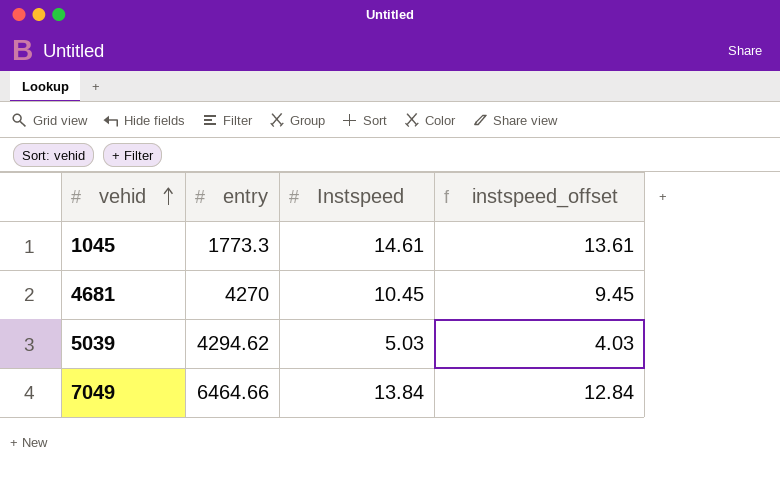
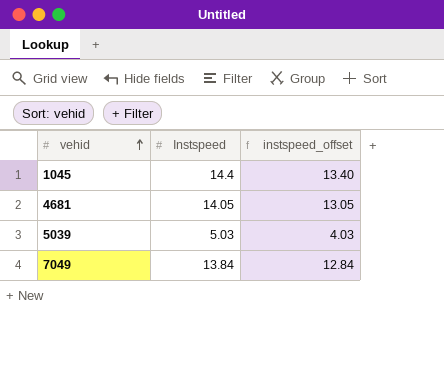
column entry | position: 2 -> none
1045 | Instspeed: 14.61 -> 14.4
1045 | instspeed_offset: 13.61 -> 13.40
4681 | Instspeed: 10.45 -> 14.05
4681 | instspeed_offset: 9.45 -> 13.05

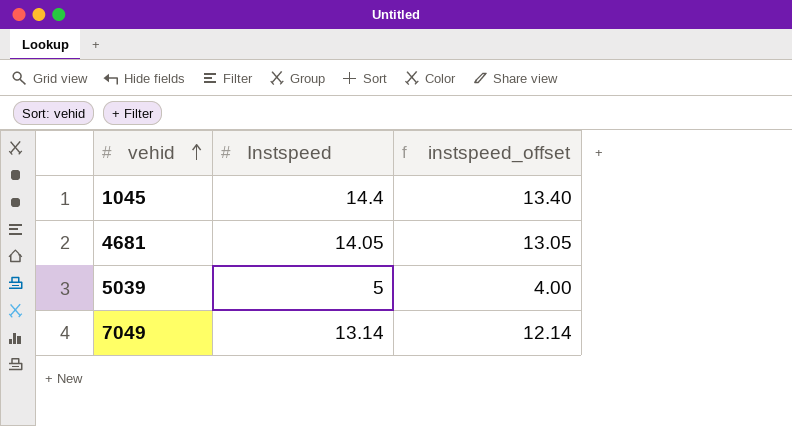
5039 | Instspeed: 5.03 -> 5
5039 | instspeed_offset: 4.03 -> 4.00
7049 | Instspeed: 13.84 -> 13.14
7049 | instspeed_offset: 12.84 -> 12.14

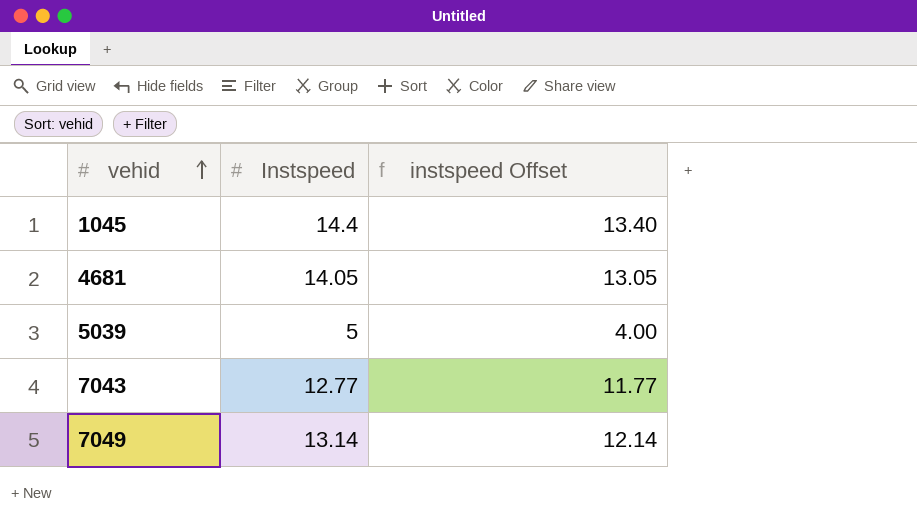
column name: instspeed_offset -> instspeed Offset
row 7043: none -> 12.77 | 11.77

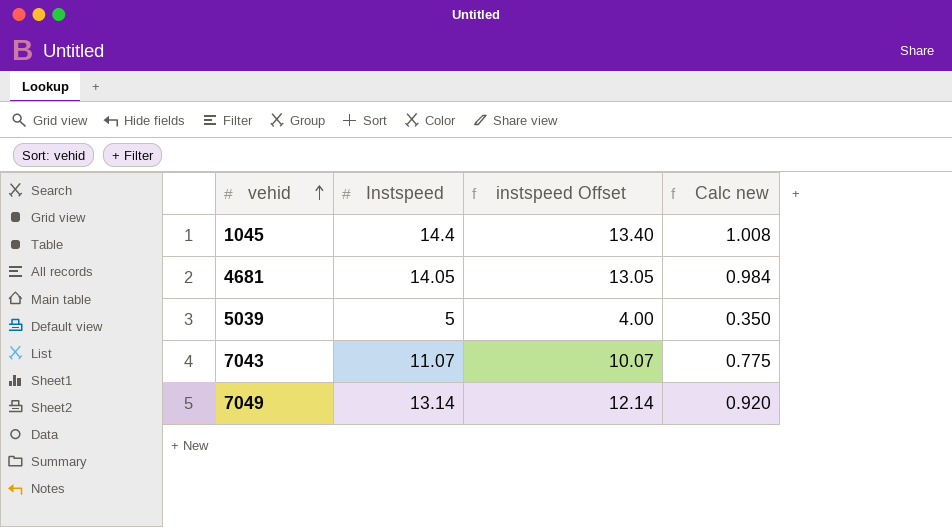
column Calc new | formula: none -> [Instspeed] * 0.07
7043 | Instspeed: 12.77 -> 11.07
7043 | instspeed Offset: 11.77 -> 10.07

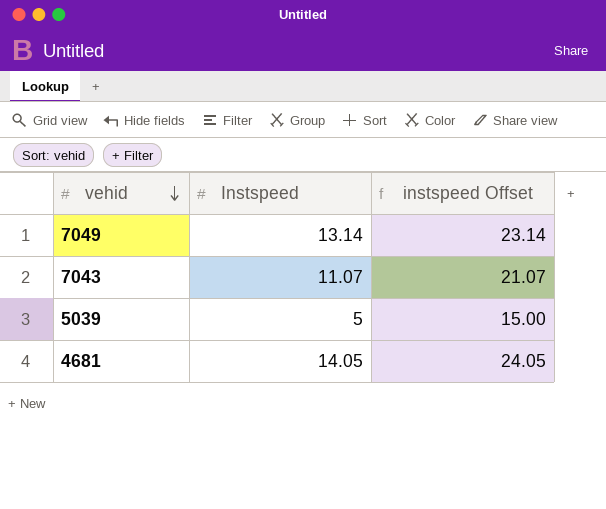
row order: vehid ascending -> vehid descending
column Calc new | formula: [Instspeed] * 0.07 -> none
column instspeed Offset | formula: [Instspeed] - 1 -> [Instspeed] + 10
row 1045: 14.4 | 13.40 | 1.008 -> none

